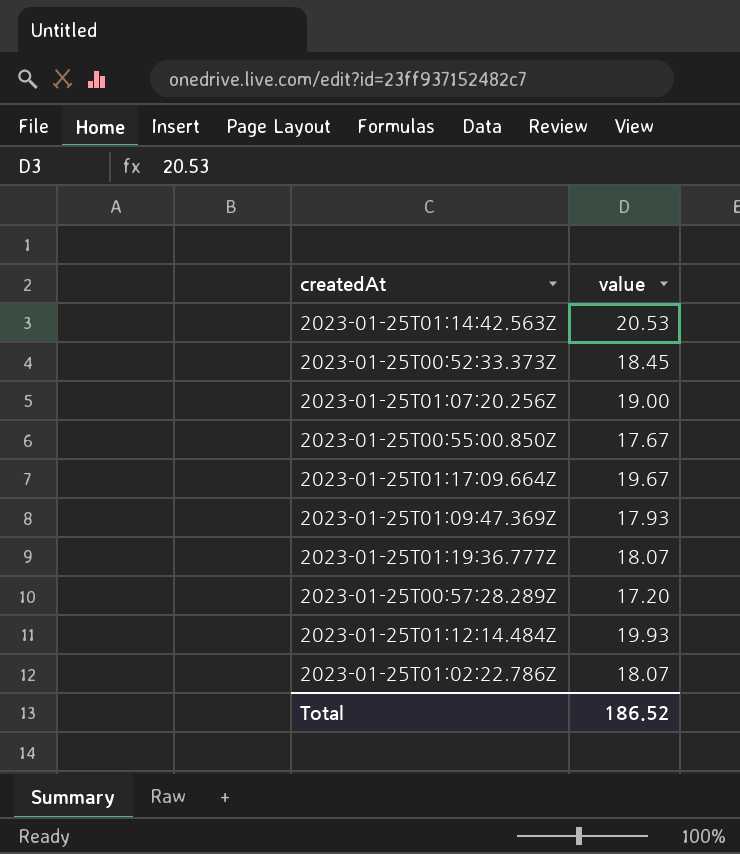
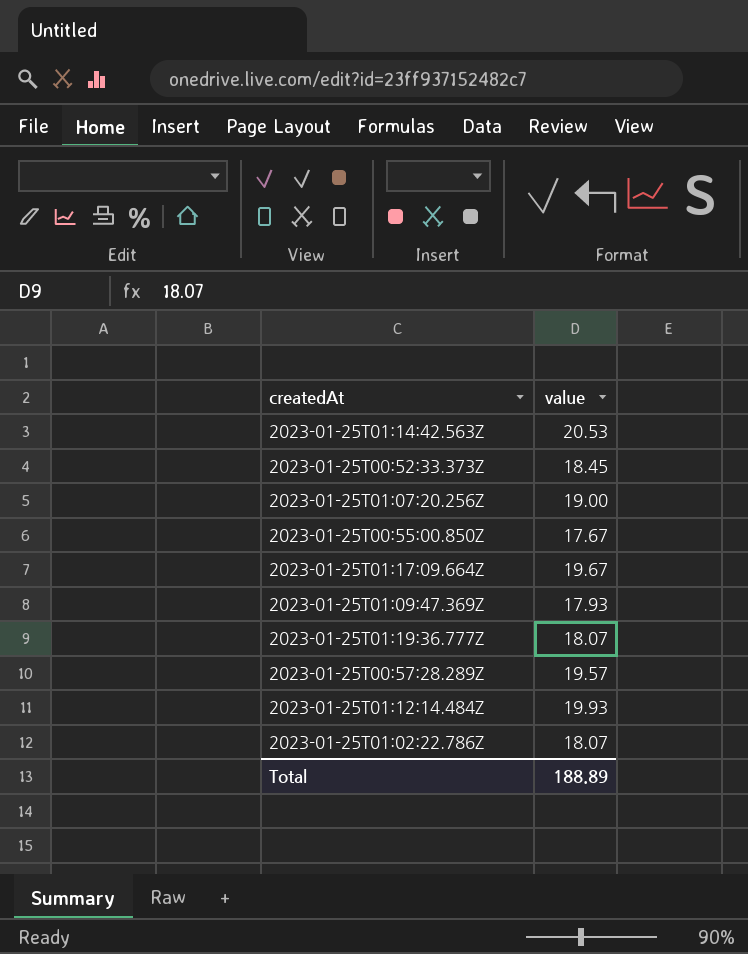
2023-01-25T00:57:28.289Z | value: 17.20 -> 19.57
Total | value: 186.52 -> 188.89

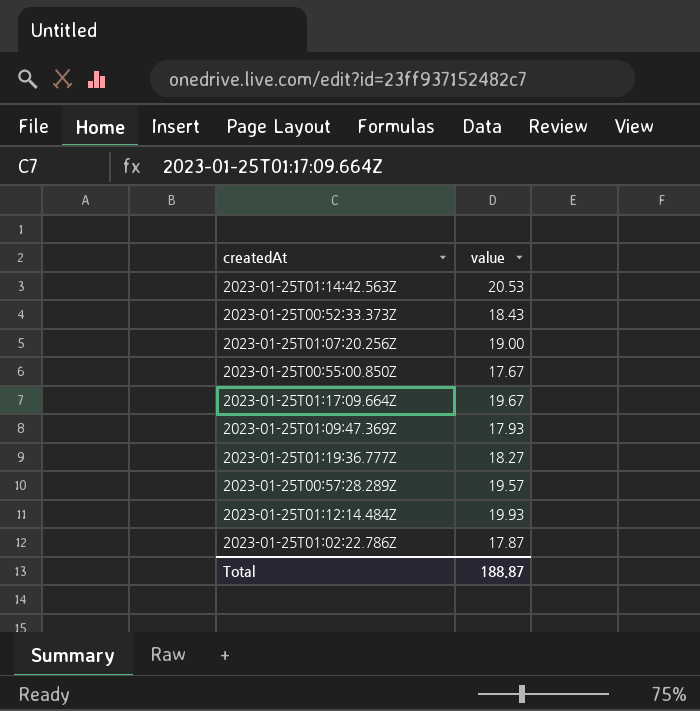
2023-01-25T00:52:33.373Z | value: 18.45 -> 18.43
2023-01-25T01:19:36.777Z | value: 18.07 -> 18.27
2023-01-25T01:02:22.786Z | value: 18.07 -> 17.87
Total | value: 188.89 -> 188.87

